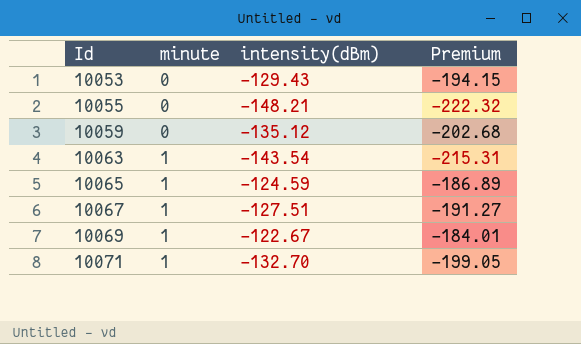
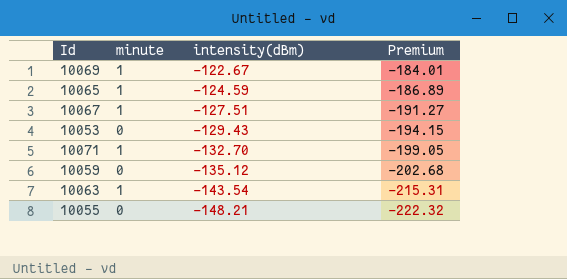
row order: Id ascending -> intensity(dBm) descending

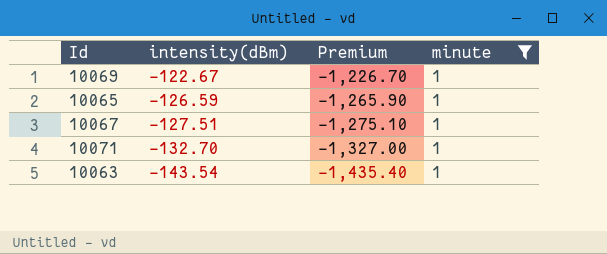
filter: none -> minute = 1
column Premium | formula: [intensity(dBm)] * 1.5 -> [intensity(dBm)] * 10
column minute | position: 2 -> 4
10065 | intensity(dBm): -124.59 -> -126.59

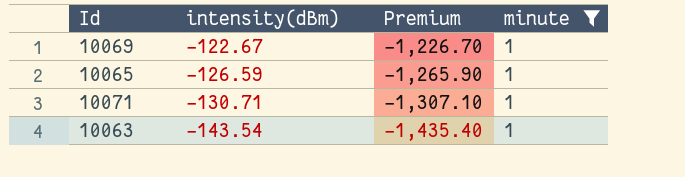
row 10067: -127.51 | -1,275.10 | 1 -> none
10071 | intensity(dBm): -132.70 -> -130.71
10071 | Premium: -1,327.00 -> -1,307.10

